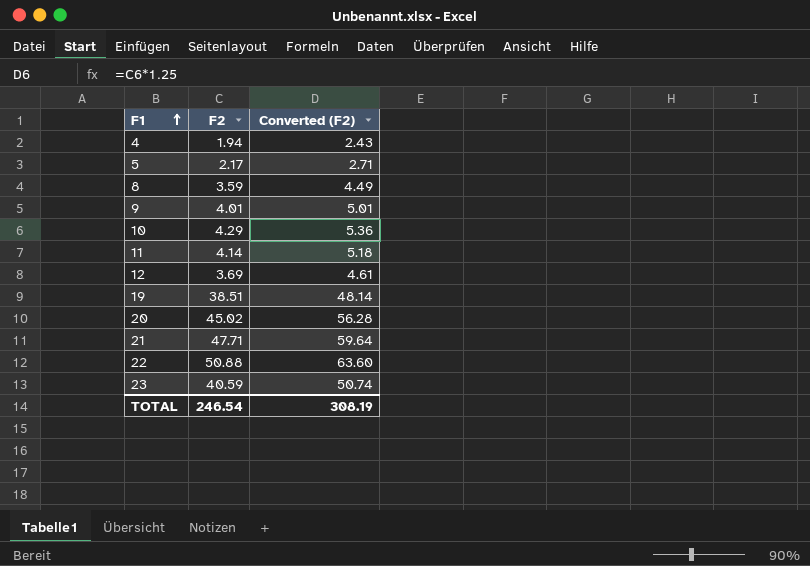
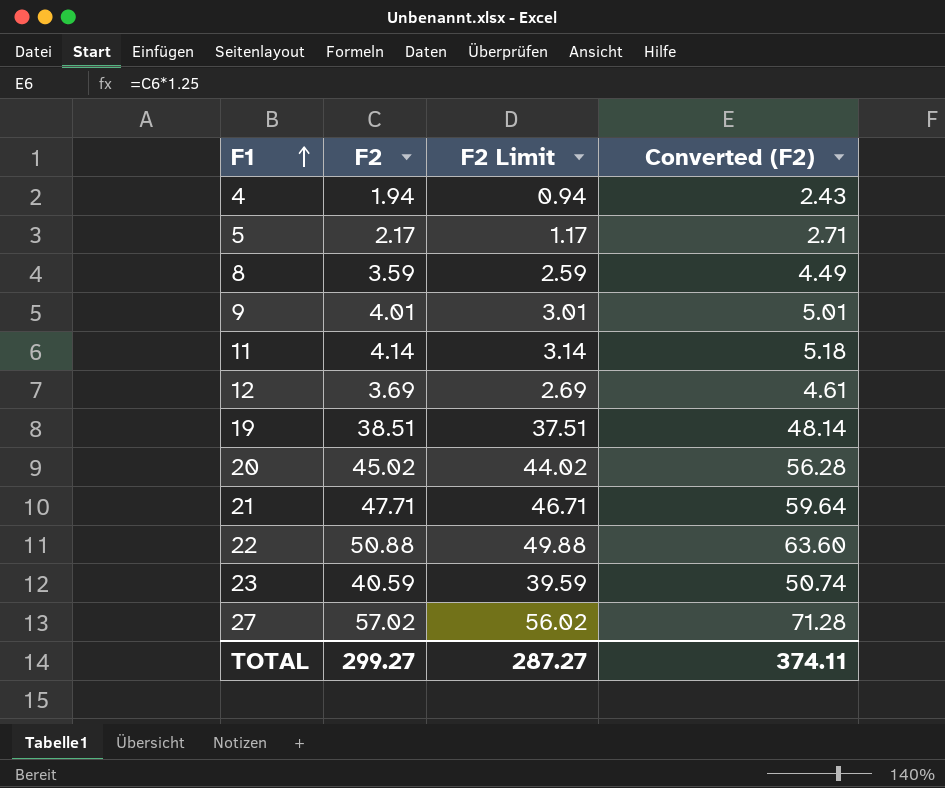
column F2 Limit | formula: none -> [F2] - 1
row 10: 4.29 | 5.36 -> none
row 27: none -> 57.02 | 56.02 | 71.28
TOTAL | F2: 246.54 -> 299.27
TOTAL | Converted (F2): 308.19 -> 374.11

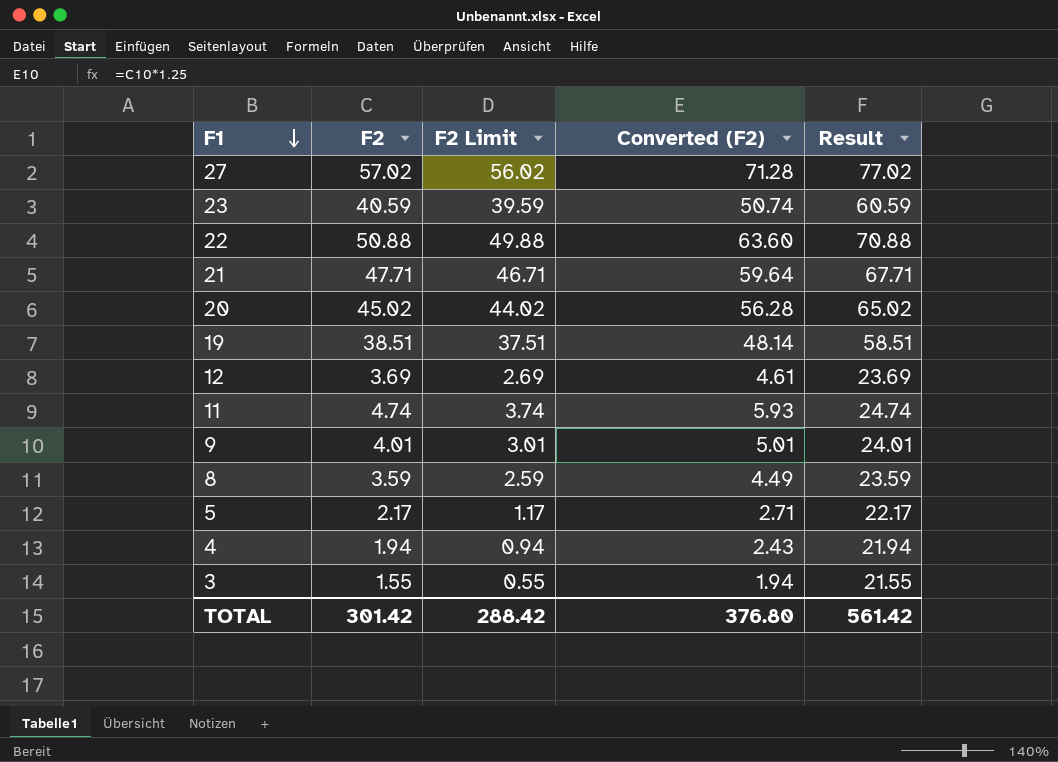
row order: F1 ascending -> F1 descending
column Result | formula: none -> [F2] + 20
11 | F2: 4.14 -> 4.74
11 | F2 Limit: 3.14 -> 3.74
11 | Converted (F2): 5.18 -> 5.93
row 3: none -> 1.55 | 0.55 | 1.94 | 21.55
TOTAL | F2: 299.27 -> 301.42
TOTAL | F2 Limit: 287.27 -> 288.42
TOTAL | Converted (F2): 374.11 -> 376.80

